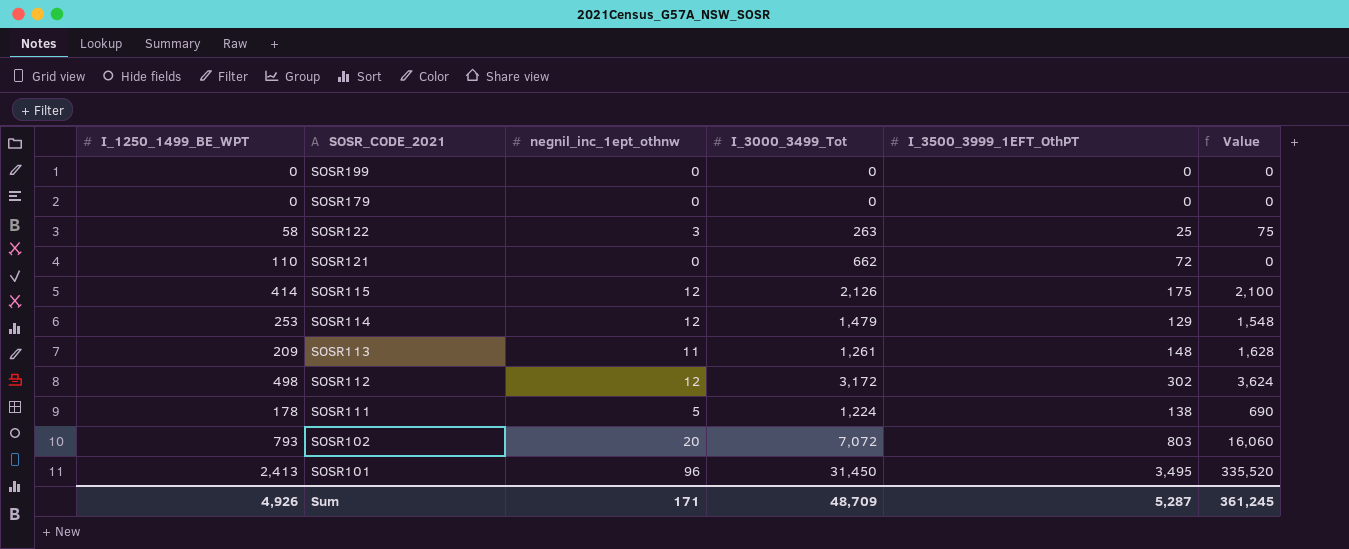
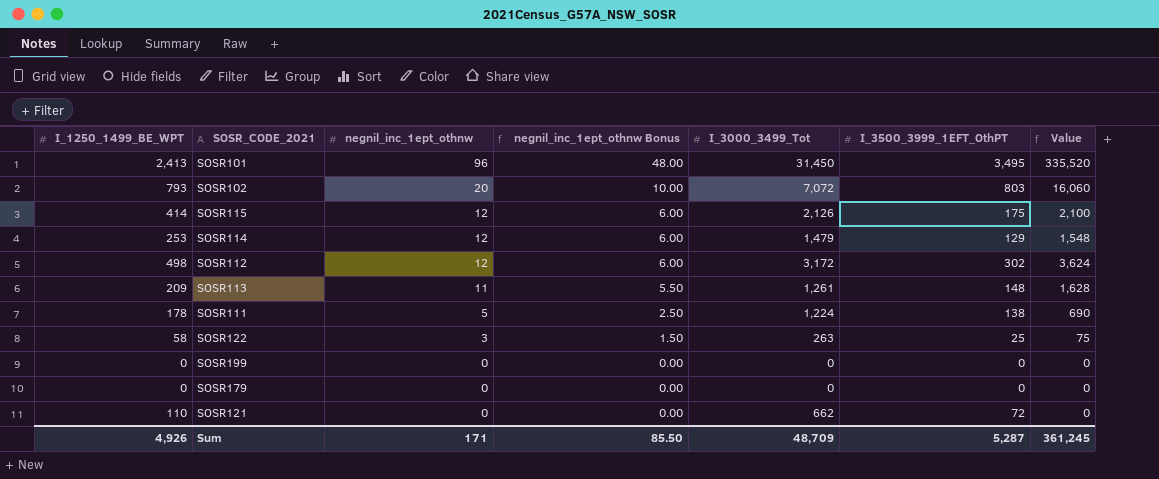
row order: SOSR_CODE_2021 descending -> negnil_inc_1ept_othnw descending
column negnil_inc_1ept_othnw Bonus | formula: none -> [negnil_inc_1ept_othnw] * 0.5

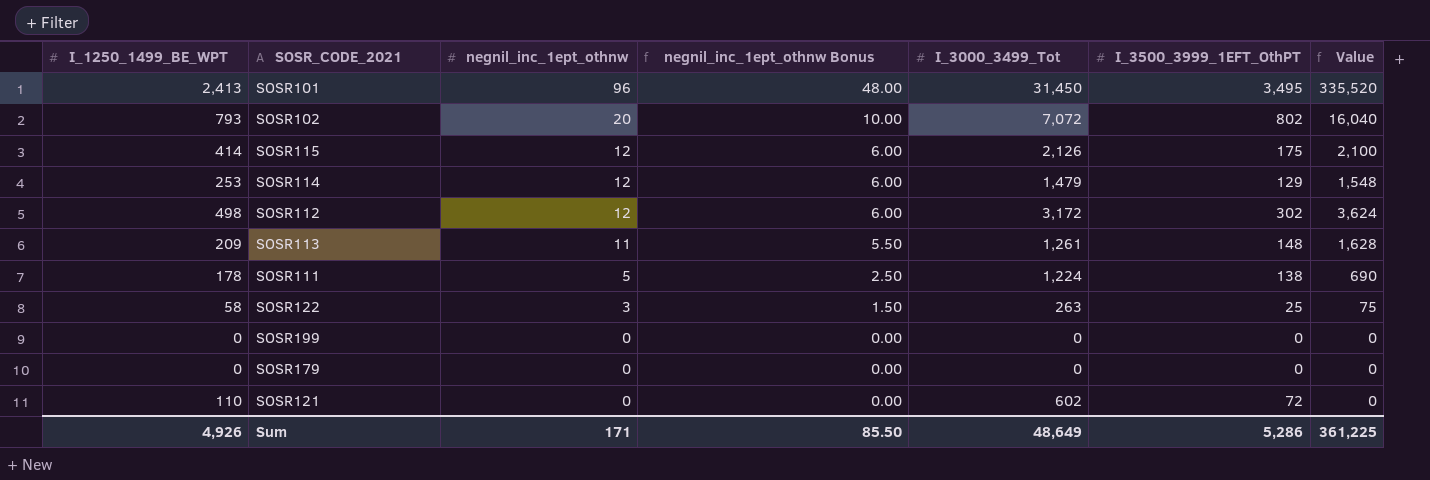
SOSR102 | I_3500_3999_1EFT_OthPT: 803 -> 802
SOSR102 | Value: 16,060 -> 16,040
SOSR121 | I_3000_3499_Tot: 662 -> 602
Sum | I_3000_3499_Tot: 48,709 -> 48,649
Sum | I_3500_3999_1EFT_OthPT: 5,287 -> 5,286
Sum | Value: 361,245 -> 361,225

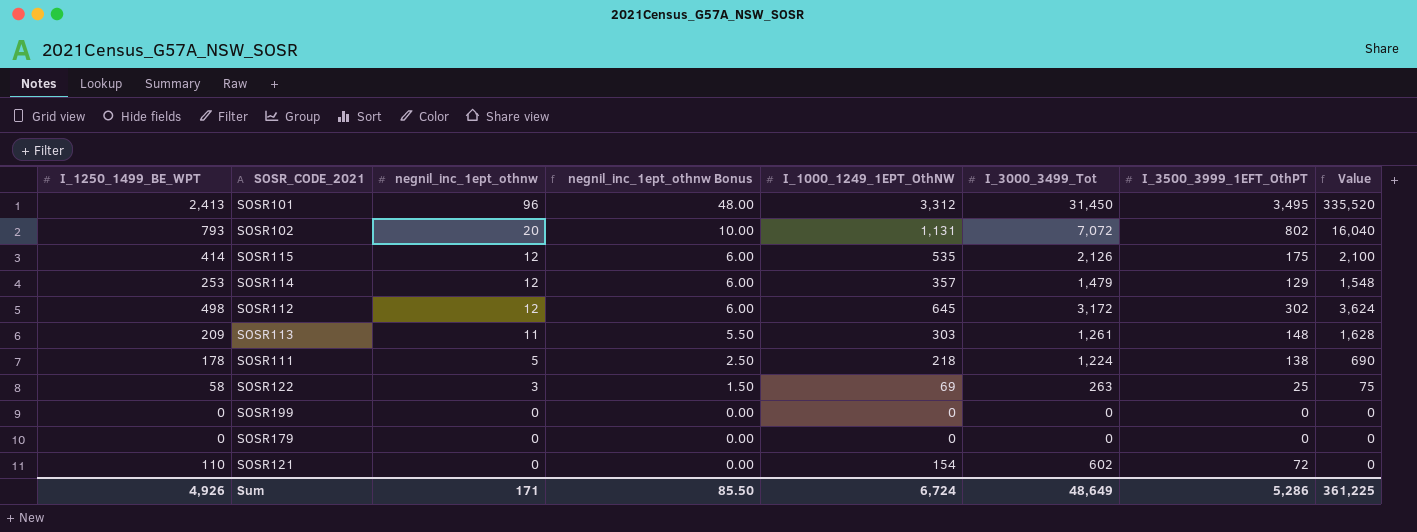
column I_1000_1249_1EPT_OthNW | position: none -> 5

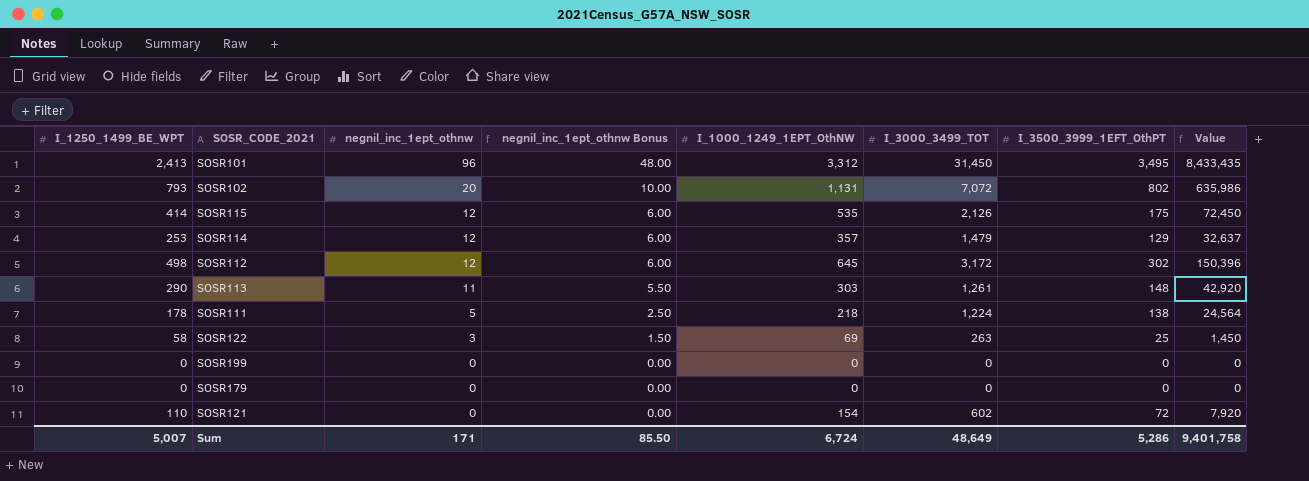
column name: I_3000_3499_Tot -> I_3000_3499_TOT
column Value | formula: [negnil_inc_1ept_othnw] * [I_3500_3999_1EFT_OthPT] -> [I_1250_1499_BE_WPT] * [I_3500_3999_1EFT_OthPT]
SOSR113 | I_1250_1499_BE_WPT: 209 -> 290
Sum | I_1250_1499_BE_WPT: 4,926 -> 5,007
Sum | Value: 361,225 -> 9,401,758

